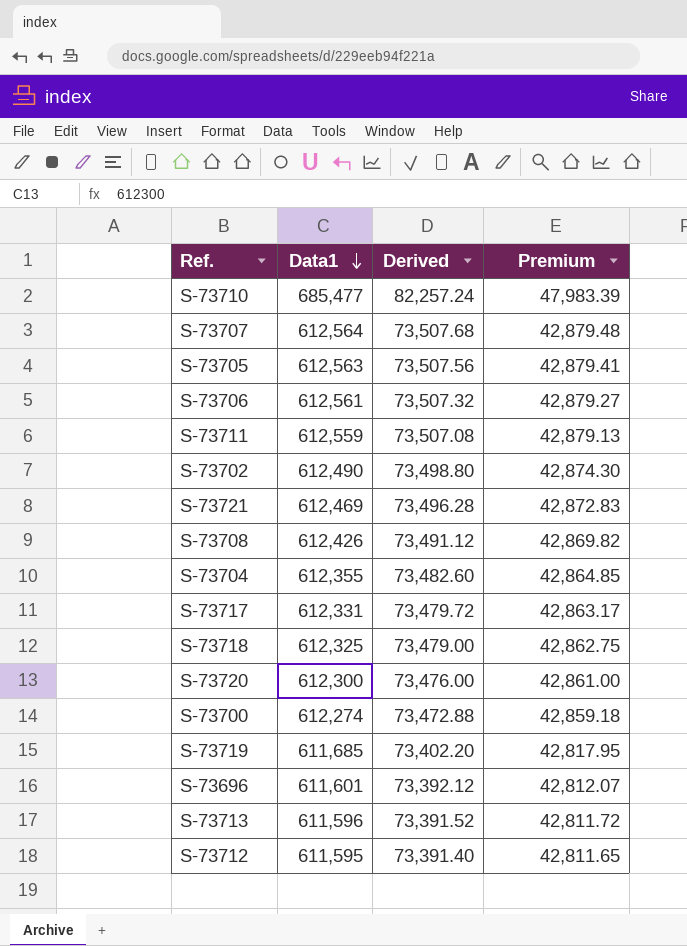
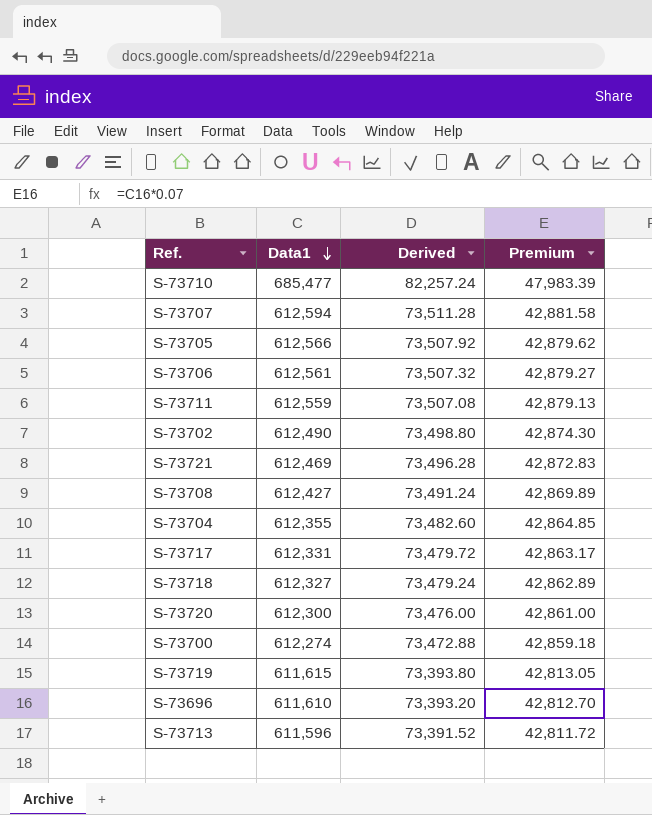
row S-73712: 611,595 | 73,391.40 | 42,811.65 -> none
S-73707 | Data1: 612,564 -> 612,594
S-73707 | Derived: 73,507.68 -> 73,511.28
S-73707 | Premium: 42,879.48 -> 42,881.58
S-73705 | Data1: 612,563 -> 612,566
S-73705 | Derived: 73,507.56 -> 73,507.92
S-73705 | Premium: 42,879.41 -> 42,879.62
S-73708 | Data1: 612,426 -> 612,427
S-73708 | Derived: 73,491.12 -> 73,491.24
S-73708 | Premium: 42,869.82 -> 42,869.89
S-73718 | Data1: 612,325 -> 612,327
S-73718 | Derived: 73,479.00 -> 73,479.24
S-73718 | Premium: 42,862.75 -> 42,862.89
S-73719 | Data1: 611,685 -> 611,615
S-73719 | Derived: 73,402.20 -> 73,393.80
S-73719 | Premium: 42,817.95 -> 42,813.05
S-73696 | Data1: 611,601 -> 611,610
S-73696 | Derived: 73,392.12 -> 73,393.20
S-73696 | Premium: 42,812.07 -> 42,812.70

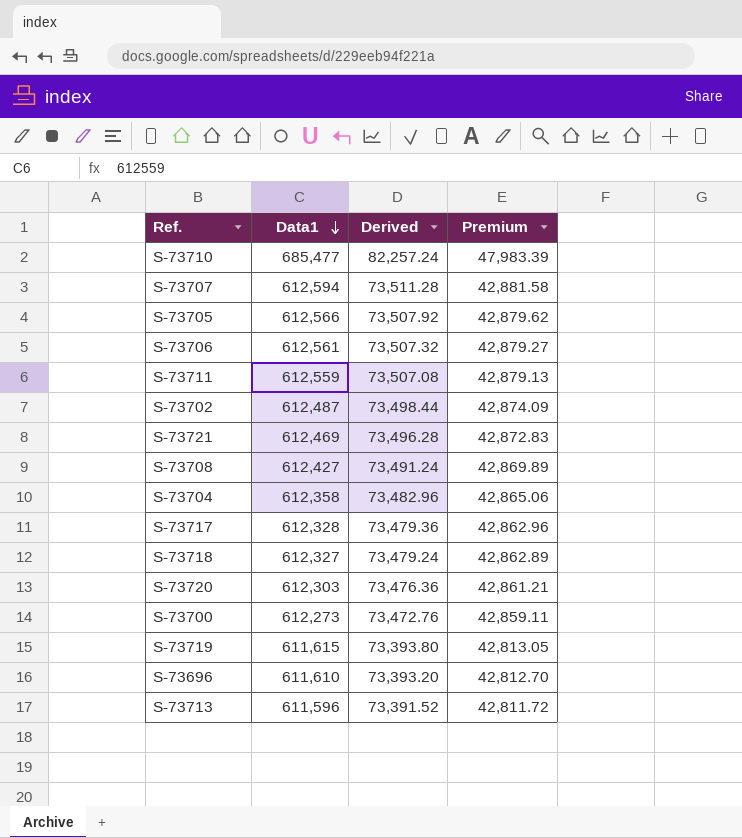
S-73702 | Data1: 612,490 -> 612,487
S-73702 | Derived: 73,498.80 -> 73,498.44
S-73702 | Premium: 42,874.30 -> 42,874.09
S-73704 | Data1: 612,355 -> 612,358
S-73704 | Derived: 73,482.60 -> 73,482.96
S-73704 | Premium: 42,864.85 -> 42,865.06
S-73717 | Data1: 612,331 -> 612,328
S-73717 | Derived: 73,479.72 -> 73,479.36
S-73717 | Premium: 42,863.17 -> 42,862.96
S-73720 | Data1: 612,300 -> 612,303
S-73720 | Derived: 73,476.00 -> 73,476.36
S-73720 | Premium: 42,861.00 -> 42,861.21
S-73700 | Data1: 612,274 -> 612,273
S-73700 | Derived: 73,472.88 -> 73,472.76
S-73700 | Premium: 42,859.18 -> 42,859.11

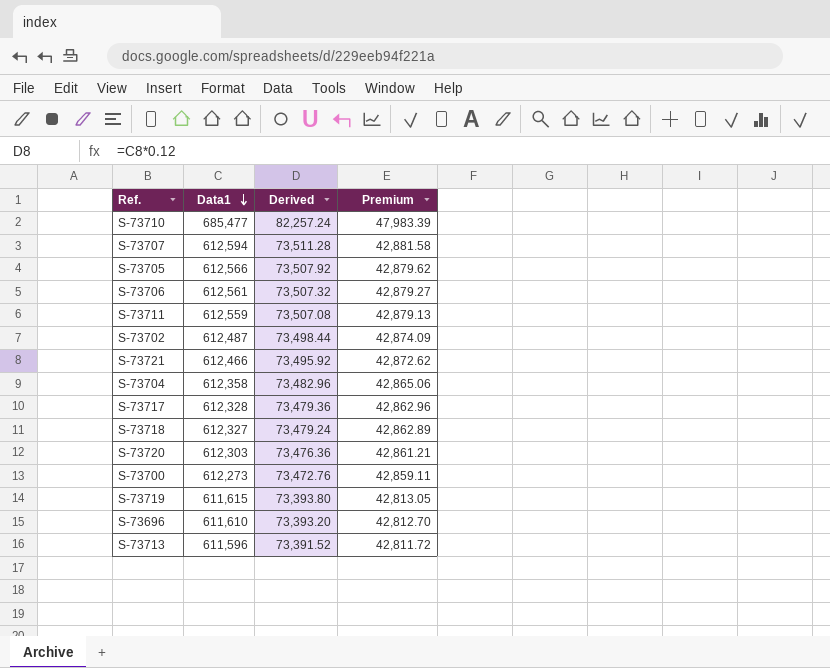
row S-73708: 612,427 | 73,491.24 | 42,869.89 -> none
S-73721 | Data1: 612,469 -> 612,466
S-73721 | Derived: 73,496.28 -> 73,495.92
S-73721 | Premium: 42,872.83 -> 42,872.62

